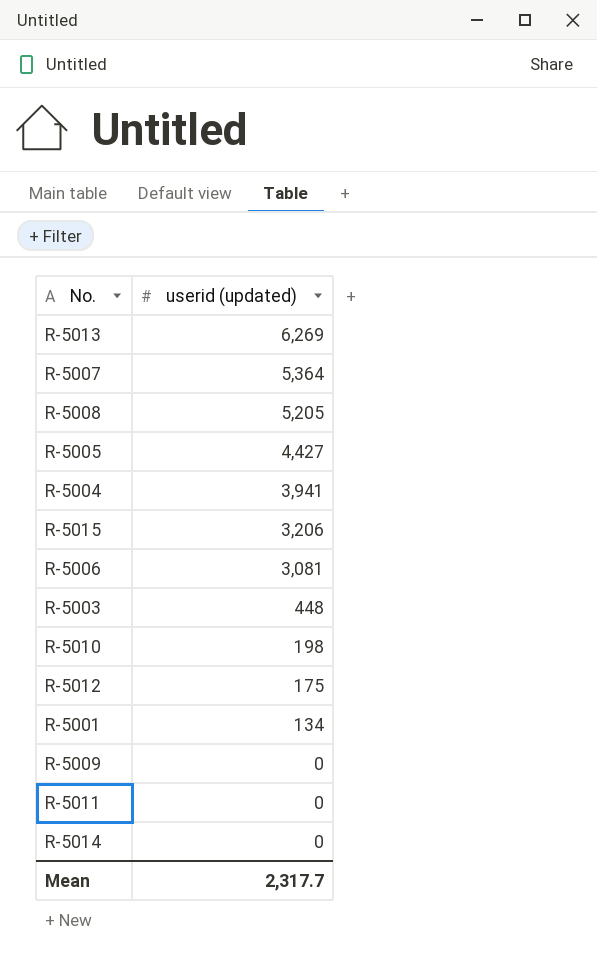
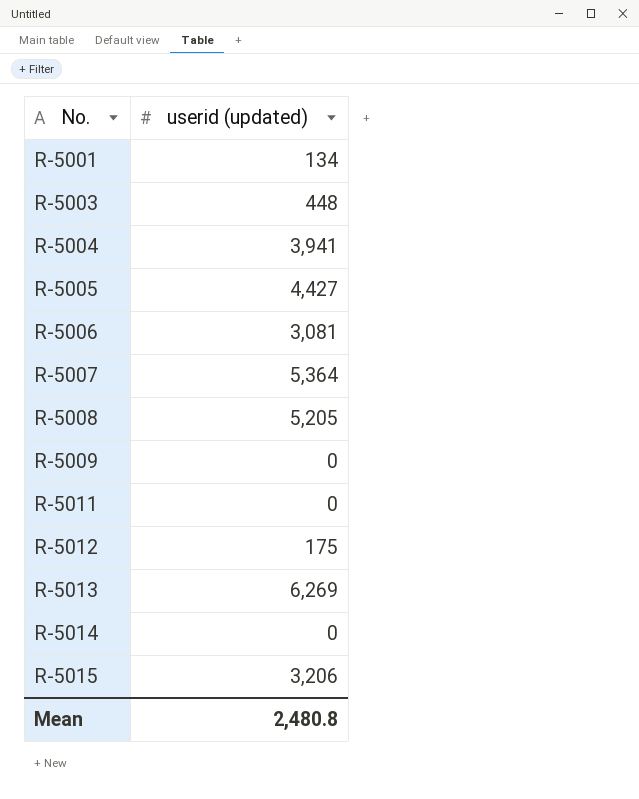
row order: userid (updated) descending -> No. ascending
row R-5010: 198 -> none
Mean | userid (updated): 2,317.7 -> 2,480.8

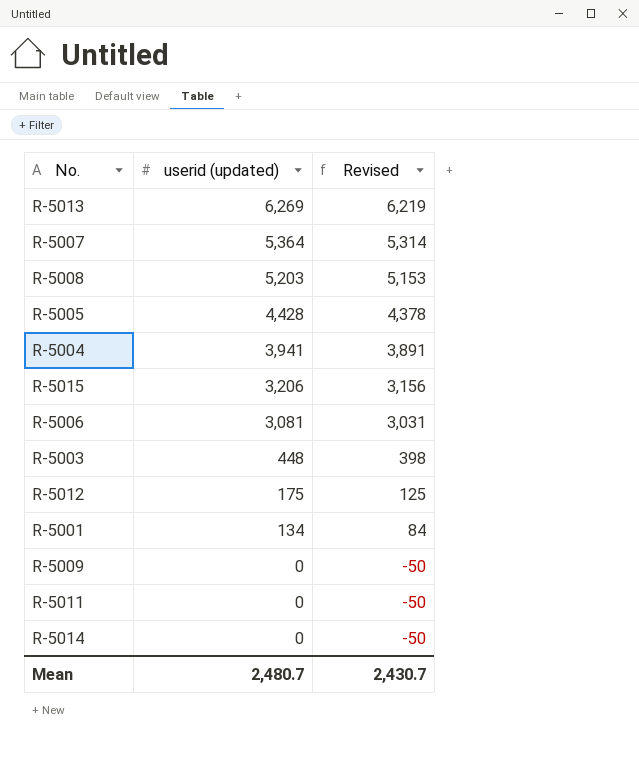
row order: No. ascending -> userid (updated) descending
column Revised | formula: none -> [userid (updated)] - 50
R-5008 | userid (updated): 5,205 -> 5,203
R-5005 | userid (updated): 4,427 -> 4,428
Mean | userid (updated): 2,480.8 -> 2,480.7

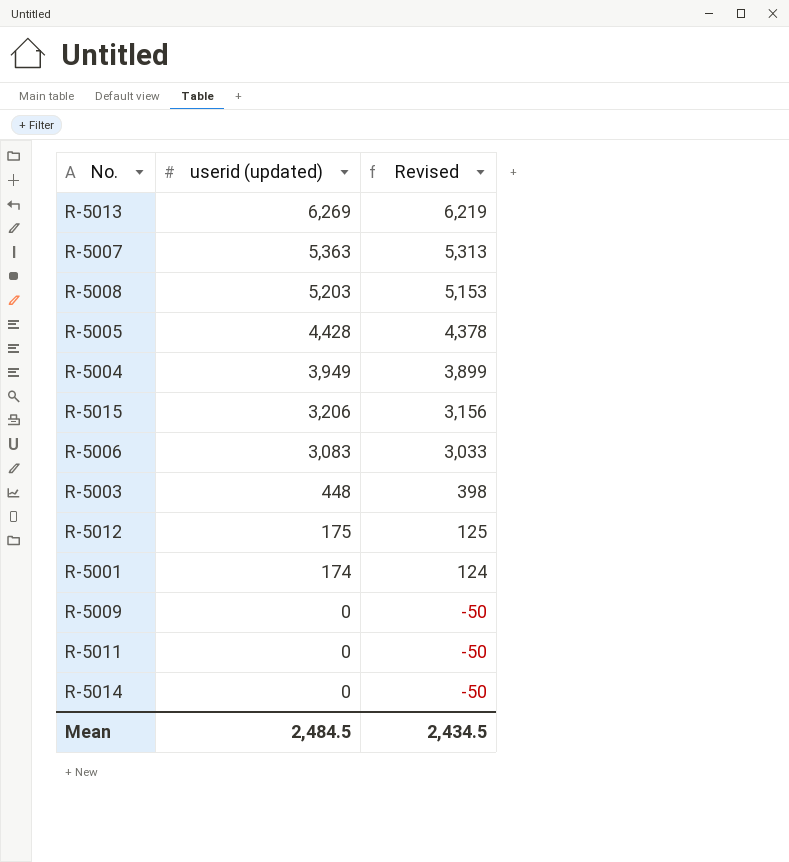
R-5007 | userid (updated): 5,364 -> 5,363
R-5007 | Revised: 5,314 -> 5,313
R-5004 | userid (updated): 3,941 -> 3,949
R-5004 | Revised: 3,891 -> 3,899
R-5006 | userid (updated): 3,081 -> 3,083
R-5006 | Revised: 3,031 -> 3,033
R-5001 | userid (updated): 134 -> 174
R-5001 | Revised: 84 -> 124
Mean | userid (updated): 2,480.7 -> 2,484.5
Mean | Revised: 2,430.7 -> 2,434.5

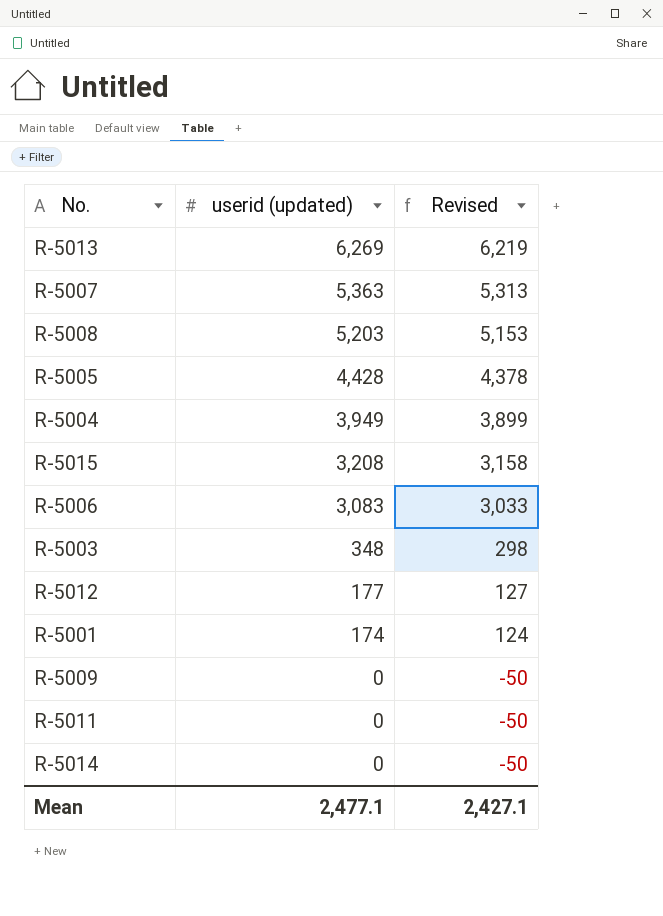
R-5015 | userid (updated): 3,206 -> 3,208
R-5015 | Revised: 3,156 -> 3,158
R-5003 | userid (updated): 448 -> 348
R-5003 | Revised: 398 -> 298
R-5012 | userid (updated): 175 -> 177
R-5012 | Revised: 125 -> 127
Mean | userid (updated): 2,484.5 -> 2,477.1
Mean | Revised: 2,434.5 -> 2,427.1

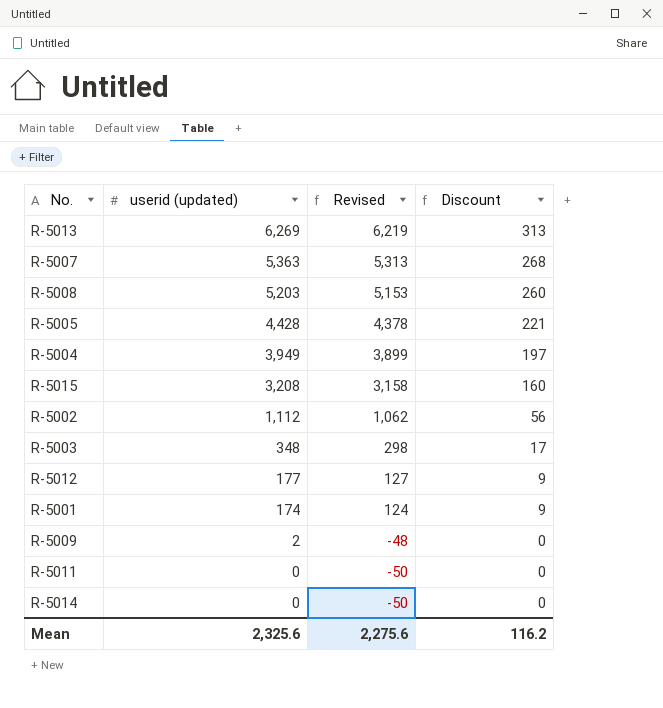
column Discount | formula: none -> [userid (updated)] * 0.05
row R-5006: 3,083 | 3,033 -> none
row R-5002: none -> 1,112 | 1,062 | 56
R-5009 | userid (updated): 0 -> 2
R-5009 | Revised: -50 -> -48
Mean | userid (updated): 2,477.1 -> 2,325.6
Mean | Revised: 2,427.1 -> 2,275.6

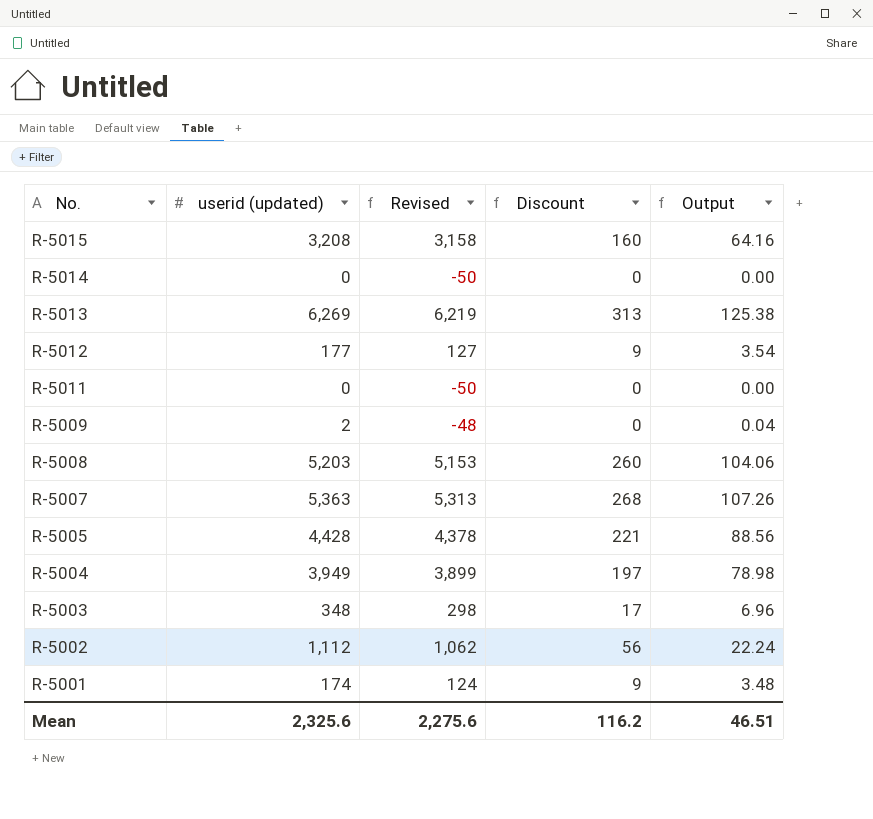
row order: userid (updated) descending -> No. descending
column Output | formula: none -> [userid (updated)] * 0.02

